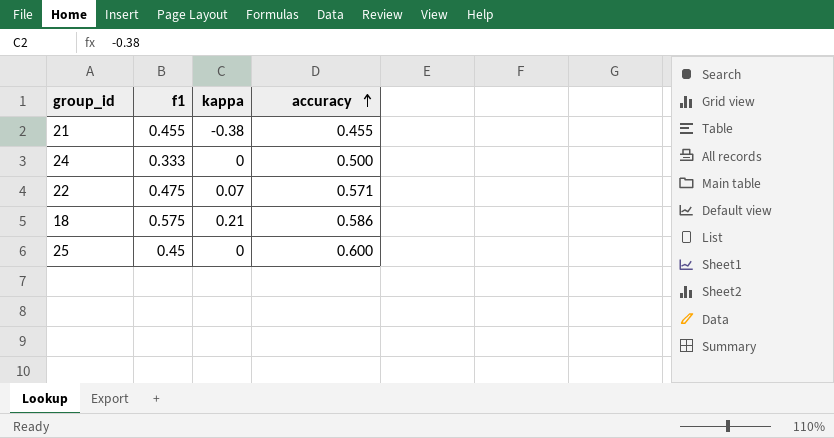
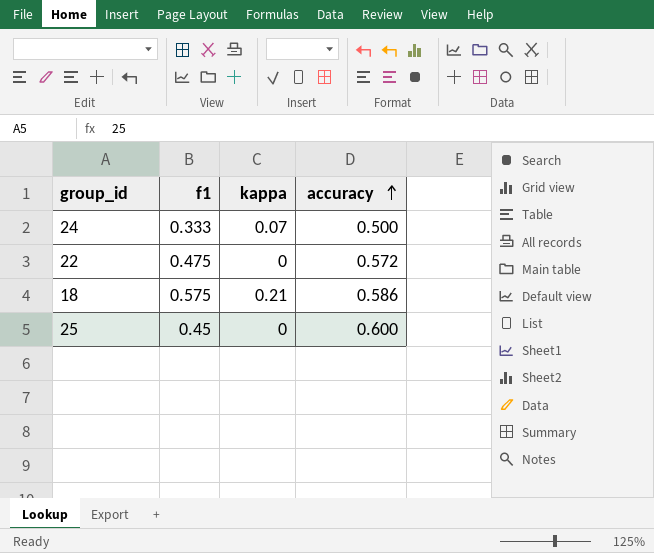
row 21: 0.455 | -0.38 | 0.455 -> none
24 | kappa: 0 -> 0.07
22 | kappa: 0.07 -> 0
22 | accuracy: 0.571 -> 0.572

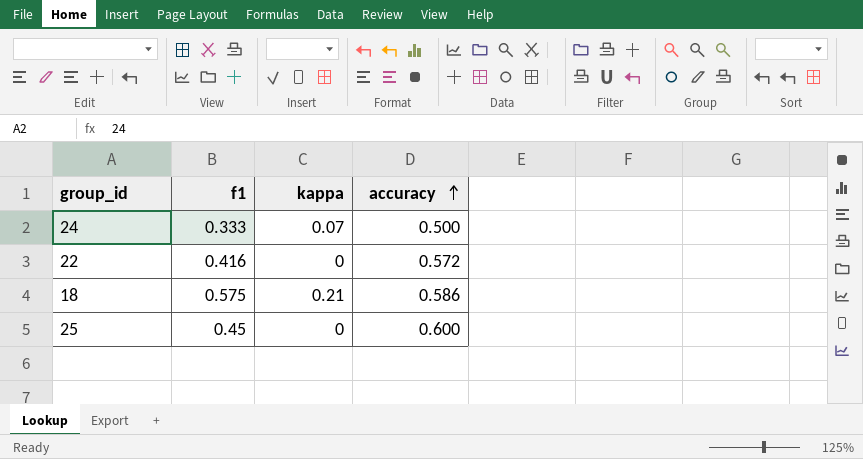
22 | f1: 0.475 -> 0.416

